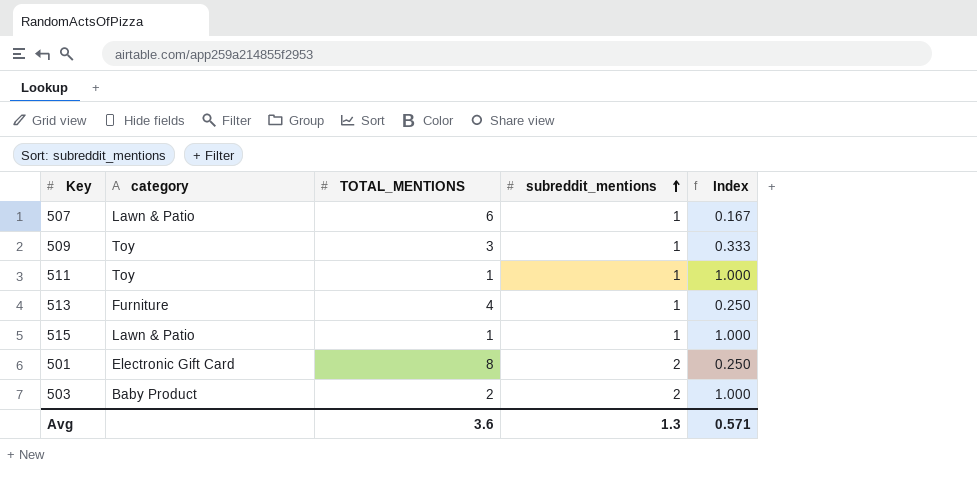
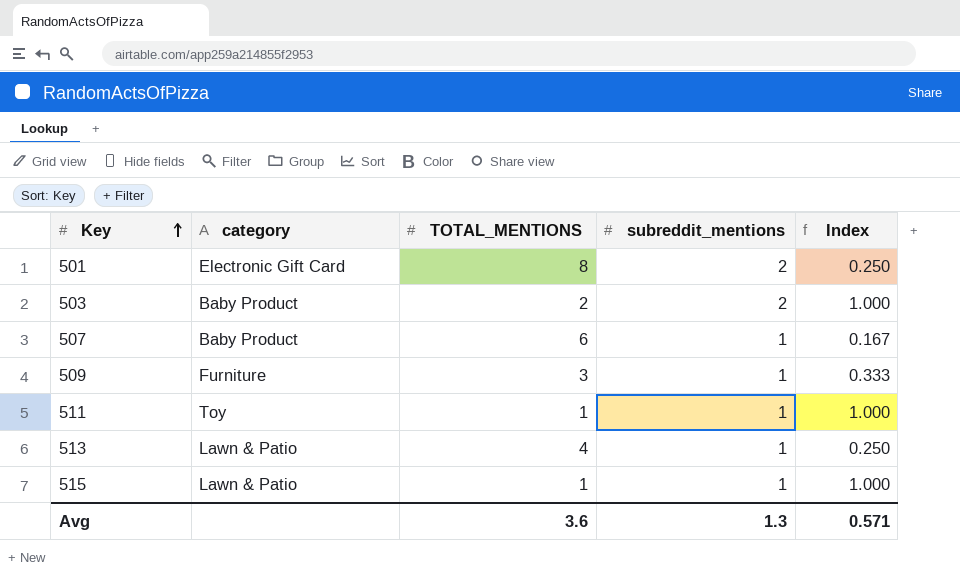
row order: subreddit_mentions ascending -> Key ascending
507 | category: Lawn & Patio -> Baby Product
509 | category: Toy -> Furniture
513 | category: Furniture -> Lawn & Patio

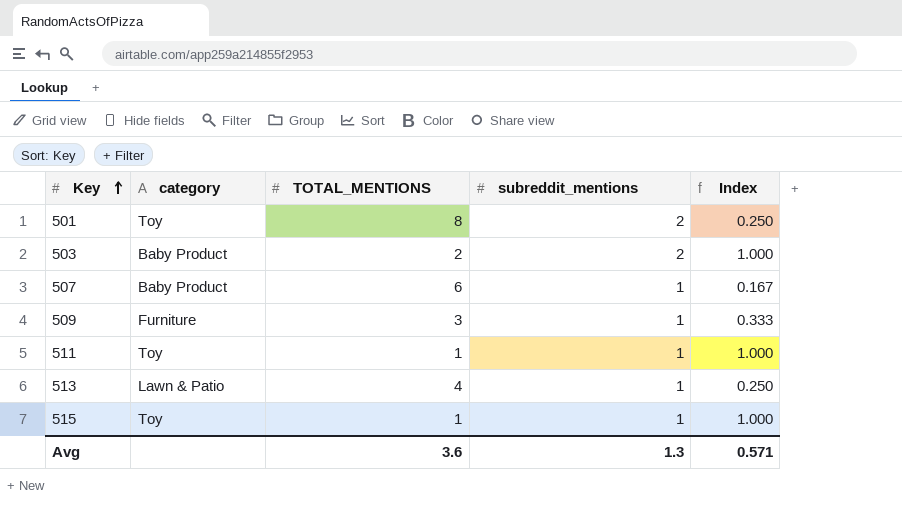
501 | category: Electronic Gift Card -> Toy
515 | category: Lawn & Patio -> Toy

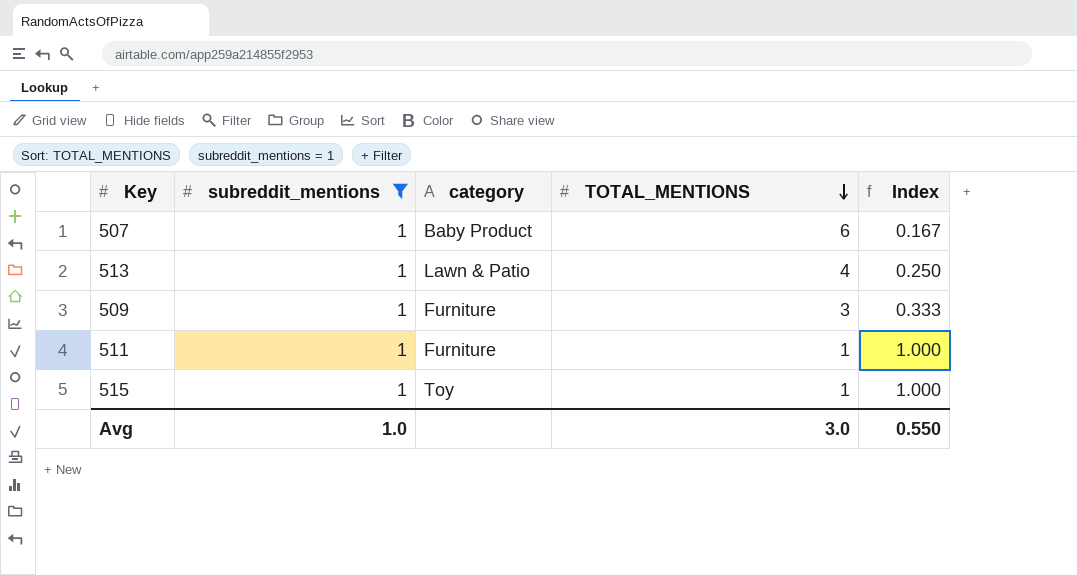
filter: none -> subreddit_mentions = 1
row order: Key ascending -> TOTAL_MENTIONS descending
column subreddit_mentions | position: 4 -> 2
511 | category: Toy -> Furniture
Avg | subreddit_mentions: 1.3 -> 1.0
Avg | TOTAL_MENTIONS: 3.6 -> 3.0
Avg | Index: 0.571 -> 0.550

